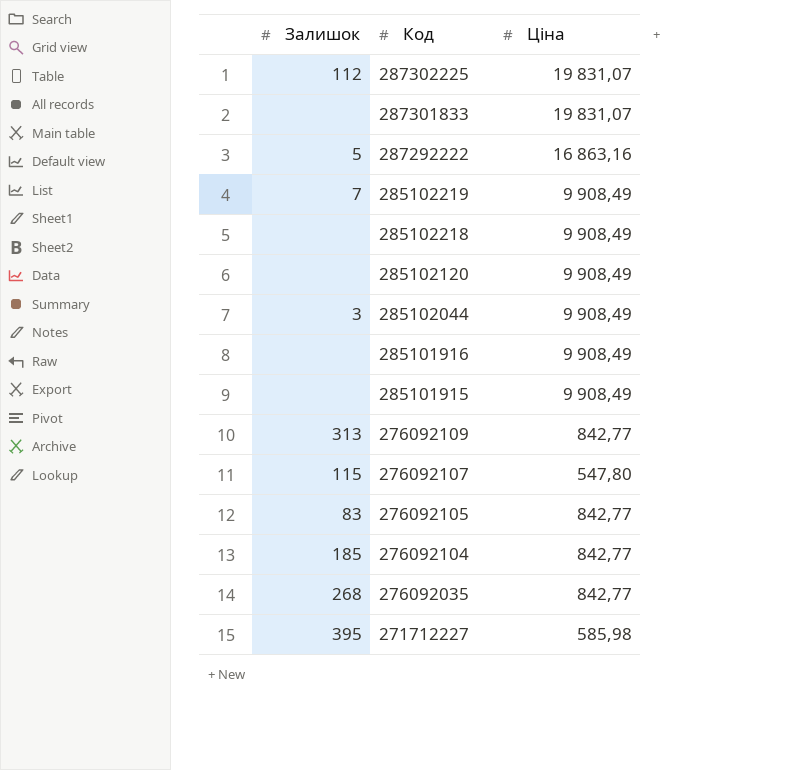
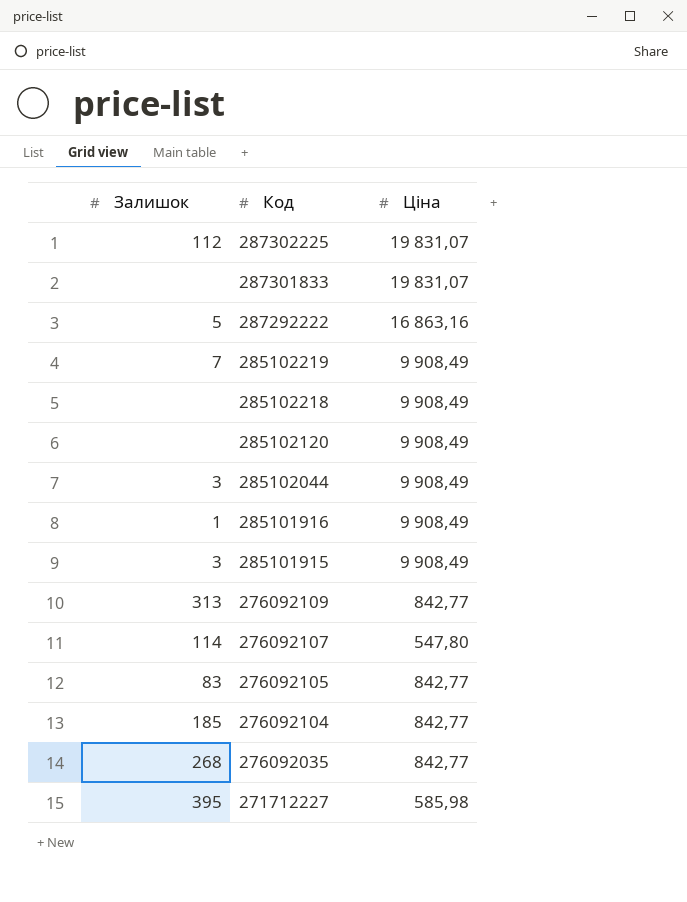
285101916 | Залишок: none -> 1
285101915 | Залишок: none -> 3
276092107 | Залишок: 115 -> 114

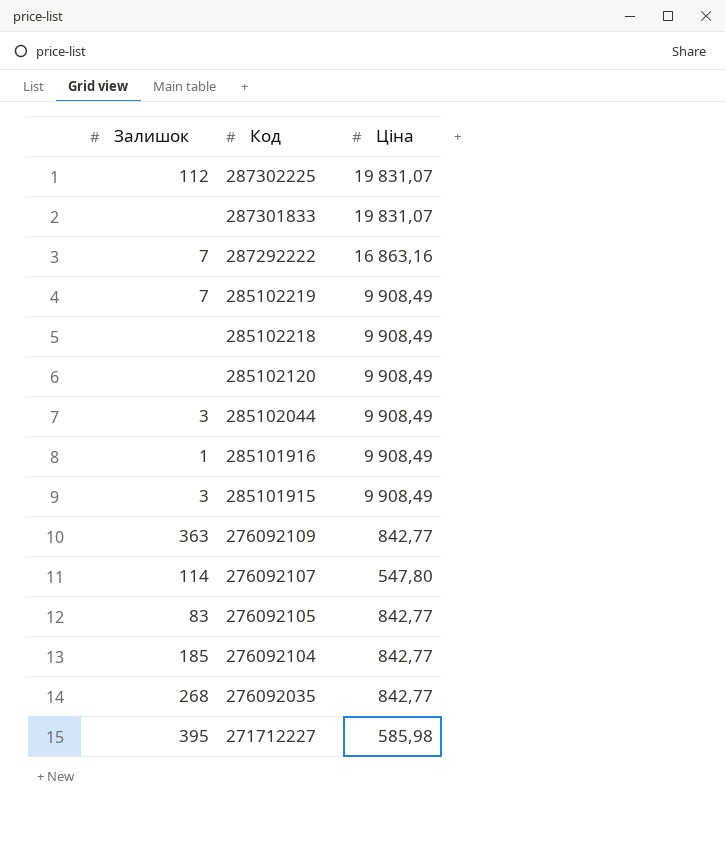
287292222 | Залишок: 5 -> 7
276092109 | Залишок: 313 -> 363

